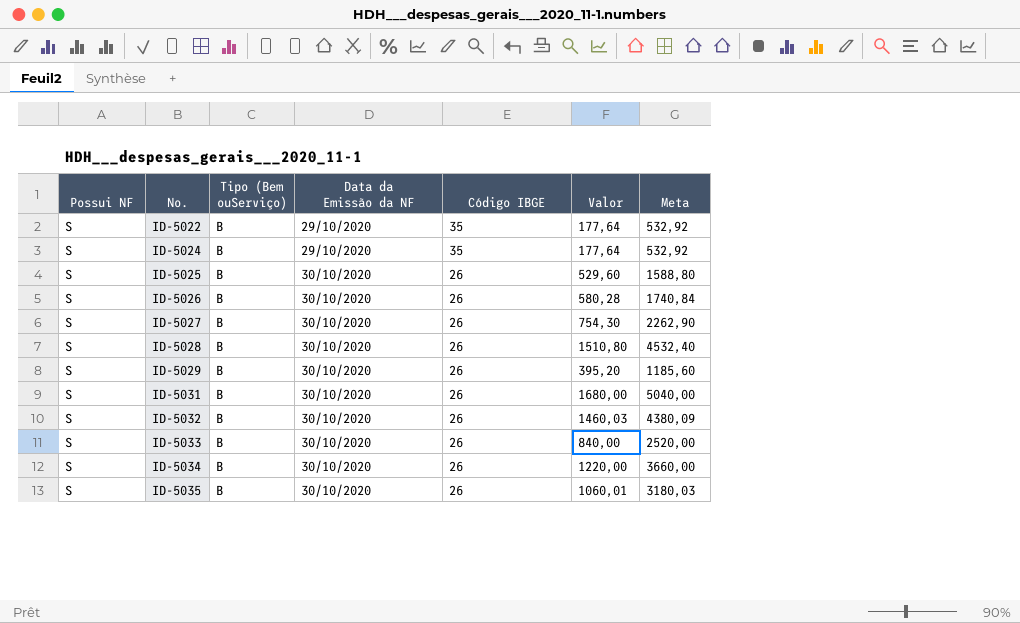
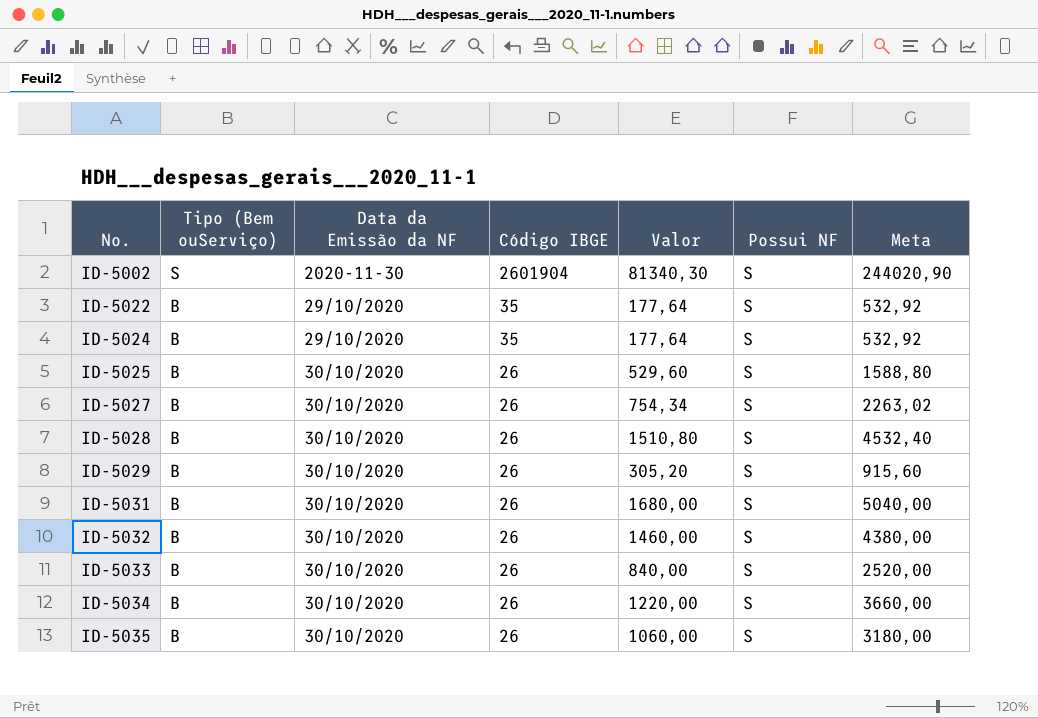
column Possui NF | position: 1 -> 6
row ID-5026: S | B | 30/10/2020 | 26 | 580,28 | 1740,84 -> none
row ID-5002: none -> S | 2020-11-30 | 2601904 | 81340,30 | S | 244020,90
ID-5027 | Valor: 754,30 -> 754,34
ID-5027 | Meta: 2262,90 -> 2263,02
ID-5029 | Valor: 395,20 -> 305,20
ID-5029 | Meta: 1185,60 -> 915,60
ID-5032 | Valor: 1460,03 -> 1460,00
ID-5032 | Meta: 4380,09 -> 4380,00
ID-5035 | Valor: 1060,01 -> 1060,00
ID-5035 | Meta: 3180,03 -> 3180,00

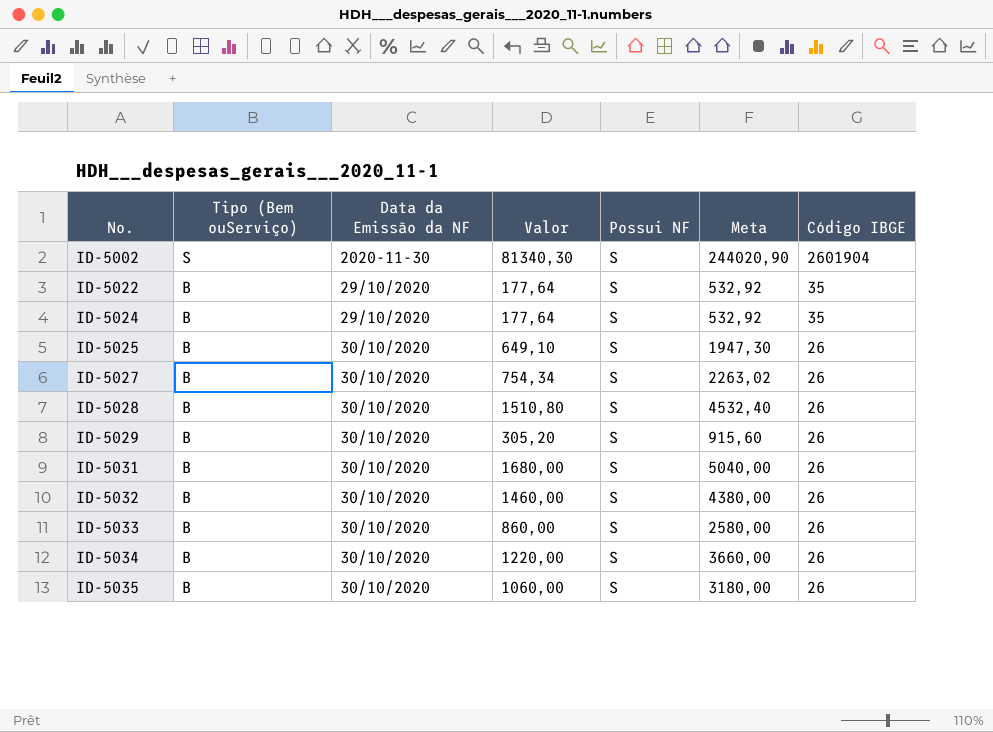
column Código IBGE | position: 4 -> 7
ID-5025 | Valor: 529,60 -> 649,10
ID-5025 | Meta: 1588,80 -> 1947,30
ID-5033 | Valor: 840,00 -> 860,00
ID-5033 | Meta: 2520,00 -> 2580,00

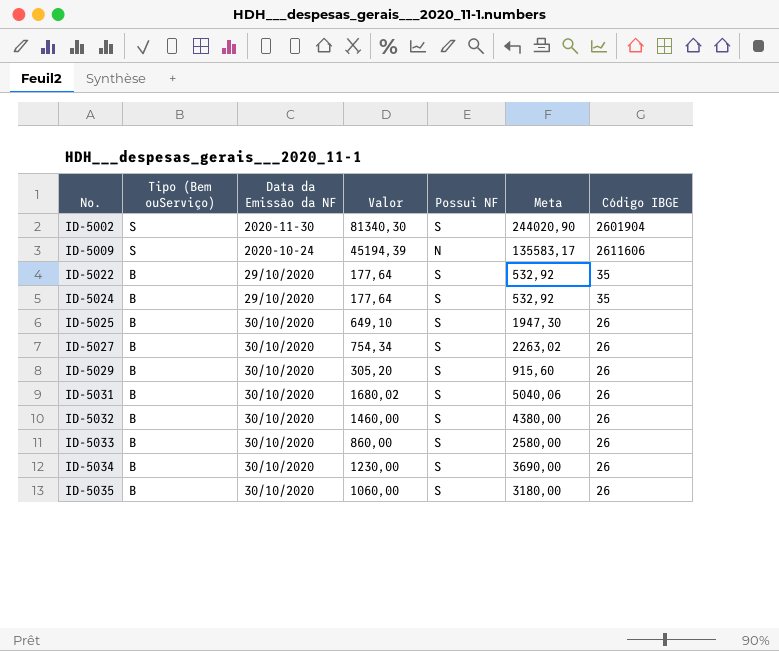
row ID-5028: B | 30/10/2020 | 1510,80 | S | 4532,40 | 26 -> none
row ID-5009: none -> S | 2020-10-24 | 45194,39 | N | 135583,17 | 2611606
ID-5031 | Valor: 1680,00 -> 1680,02
ID-5031 | Meta: 5040,00 -> 5040,06
ID-5034 | Valor: 1220,00 -> 1230,00
ID-5034 | Meta: 3660,00 -> 3690,00

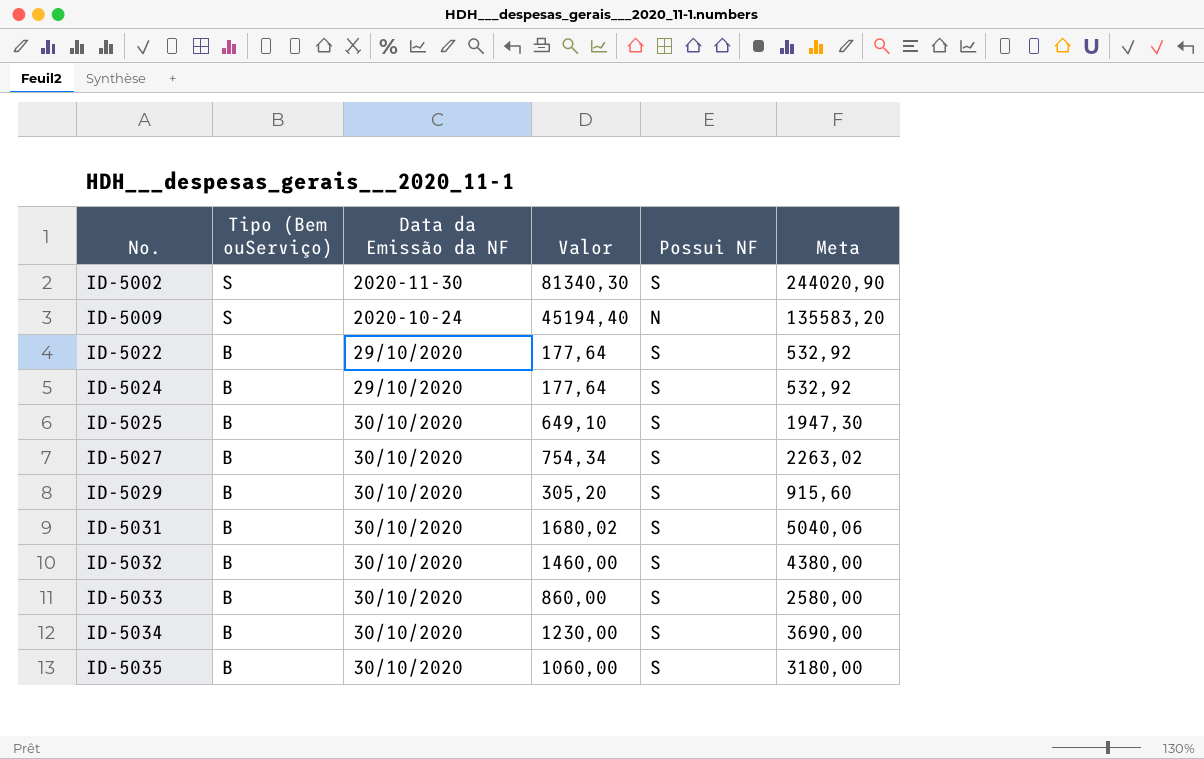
column Código IBGE | position: 7 -> none
ID-5009 | Valor: 45194,39 -> 45194,40
ID-5009 | Meta: 135583,17 -> 135583,20

